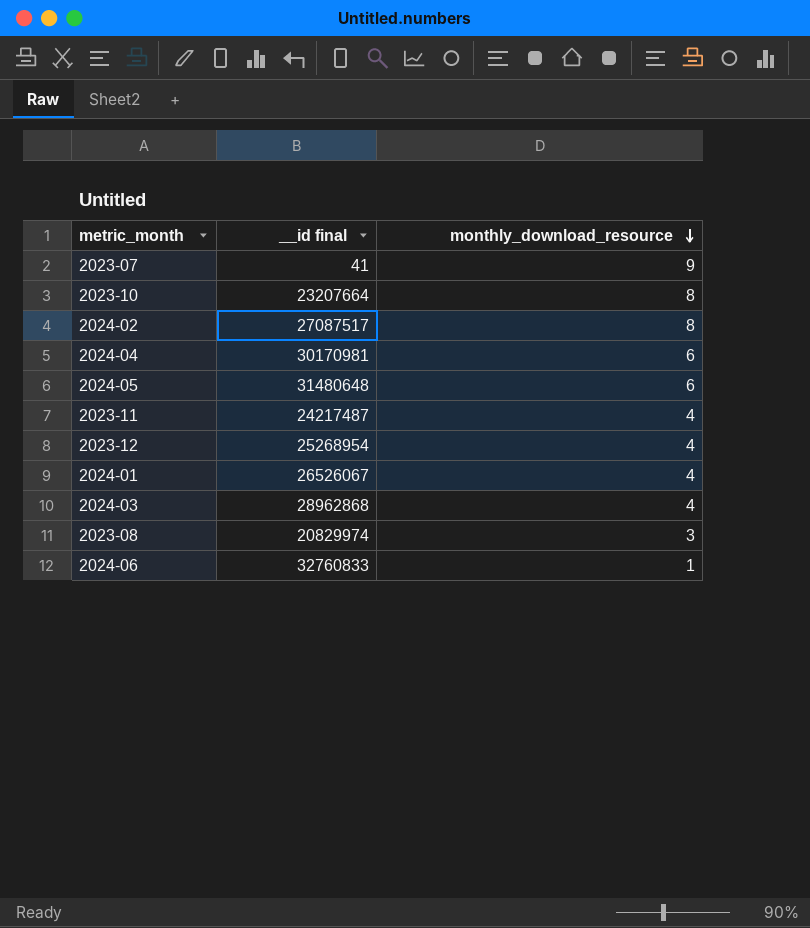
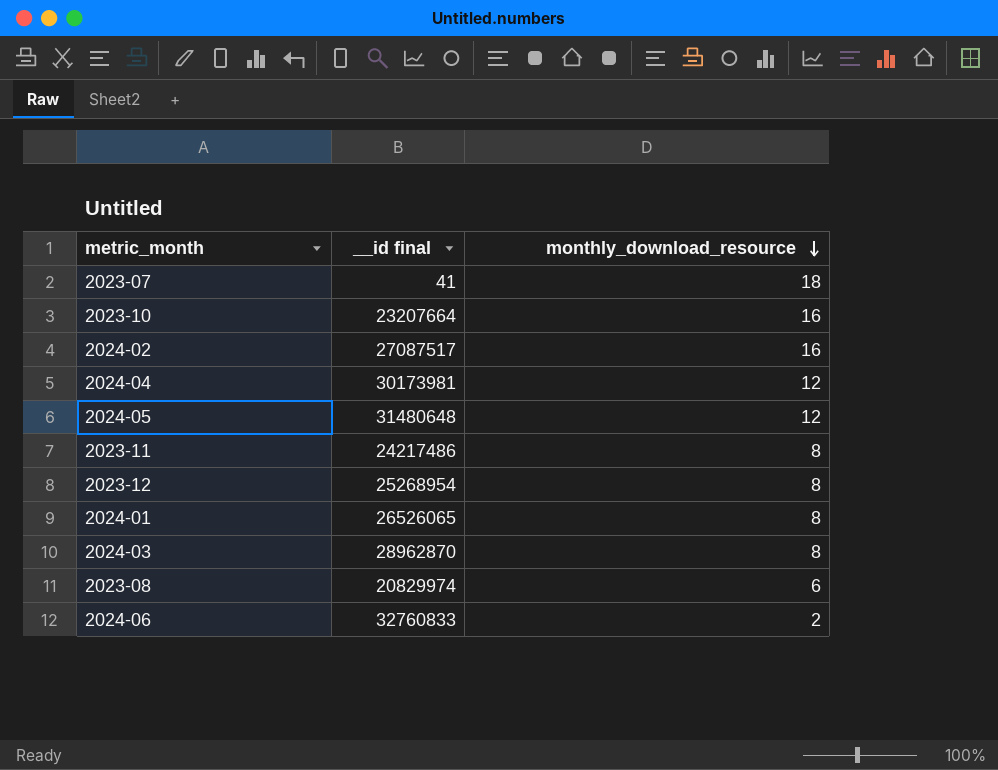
2023-07 | monthly_download_resource: 9 -> 18
2023-10 | monthly_download_resource: 8 -> 16
2024-02 | monthly_download_resource: 8 -> 16
2024-04 | __id final: 30170981 -> 30173981
2024-04 | monthly_download_resource: 6 -> 12
2024-05 | monthly_download_resource: 6 -> 12
2023-11 | __id final: 24217487 -> 24217486
2023-11 | monthly_download_resource: 4 -> 8
2023-12 | monthly_download_resource: 4 -> 8
2024-01 | __id final: 26526067 -> 26526065
2024-01 | monthly_download_resource: 4 -> 8
2024-03 | __id final: 28962868 -> 28962870
2024-03 | monthly_download_resource: 4 -> 8
2023-08 | monthly_download_resource: 3 -> 6
2024-06 | monthly_download_resource: 1 -> 2

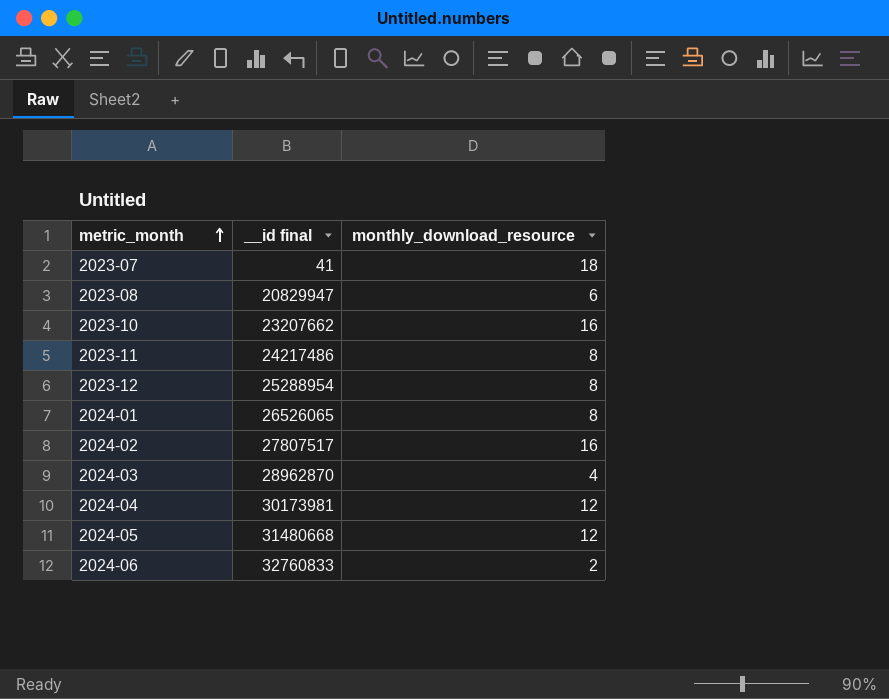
row order: monthly_download_resource descending -> metric_month ascending
2023-08 | __id final: 20829974 -> 20829947
2023-10 | __id final: 23207664 -> 23207662
2023-12 | __id final: 25268954 -> 25288954
2024-02 | __id final: 27087517 -> 27807517
2024-03 | monthly_download_resource: 8 -> 4
2024-05 | __id final: 31480648 -> 31480668

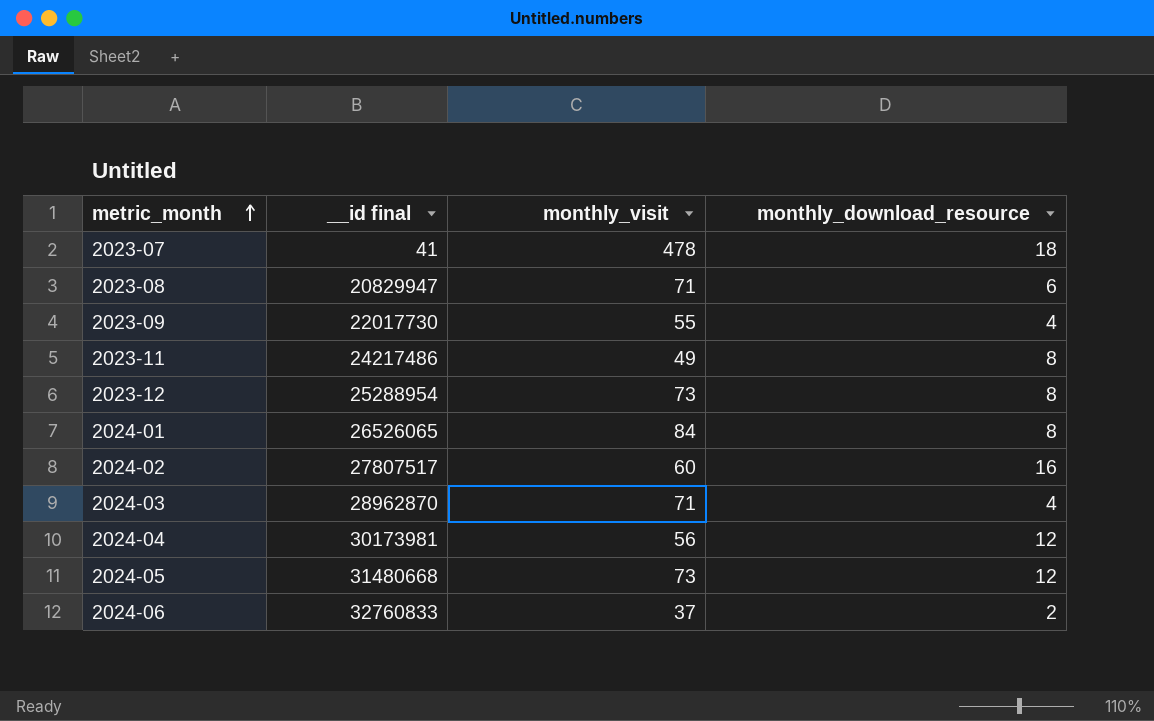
column monthly_visit | position: none -> 3
row 2023-10: 23207662 | 16 -> none
row 2023-09: none -> 22017730 | 55 | 4

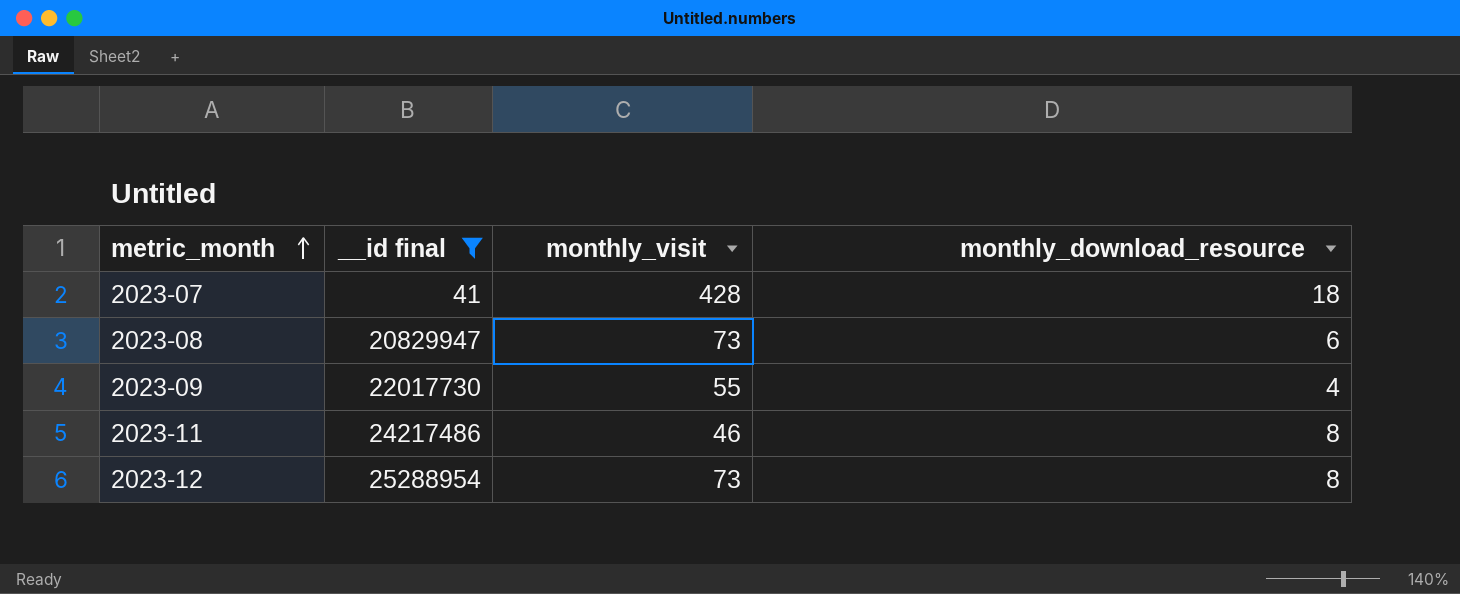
filter: none -> __id final <= 25288954
2023-07 | monthly_visit: 478 -> 428
2023-08 | monthly_visit: 71 -> 73
2023-11 | monthly_visit: 49 -> 46

